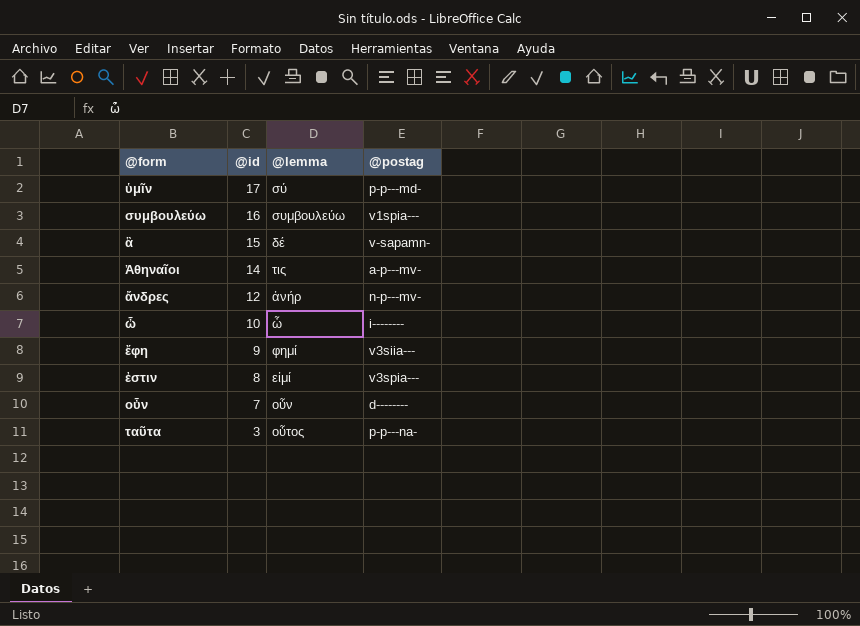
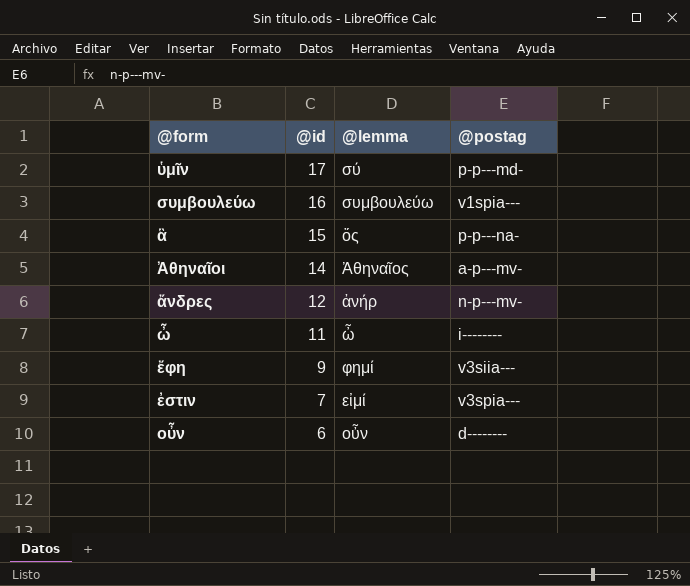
row ταῦτα: 3 | οὗτος | p-p---na- -> none
ἃ | @lemma: δέ -> ὅς
ἃ | @postag: v-sapamn- -> p-p---na-
Ἀθηναῖοι | @lemma: τις -> Ἀθηναῖος
ὦ | @id: 10 -> 11
ἐστιν | @id: 8 -> 7
οὖν | @id: 7 -> 6

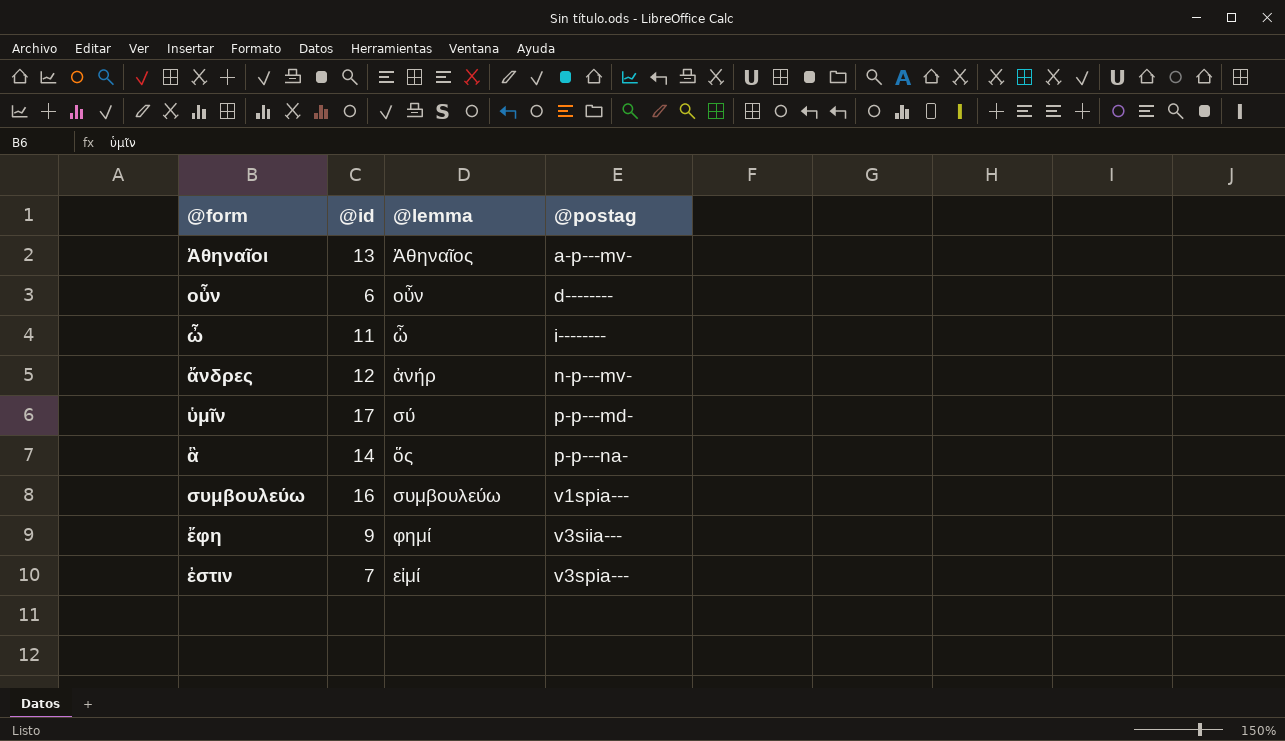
row order: @id descending -> @postag ascending
Ἀθηναῖοι | @id: 14 -> 13
ἃ | @id: 15 -> 14

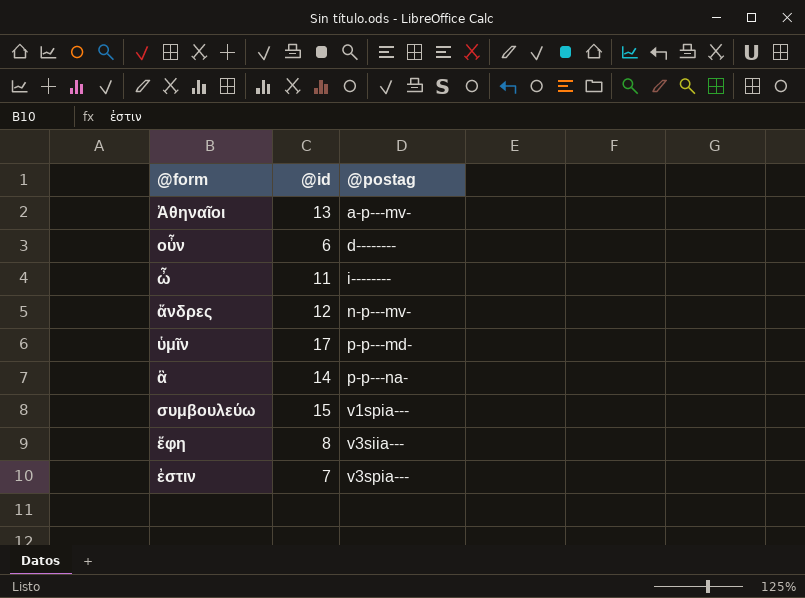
column @lemma | position: 3 -> none
συμβουλεύω | @id: 16 -> 15
ἔφη | @id: 9 -> 8

